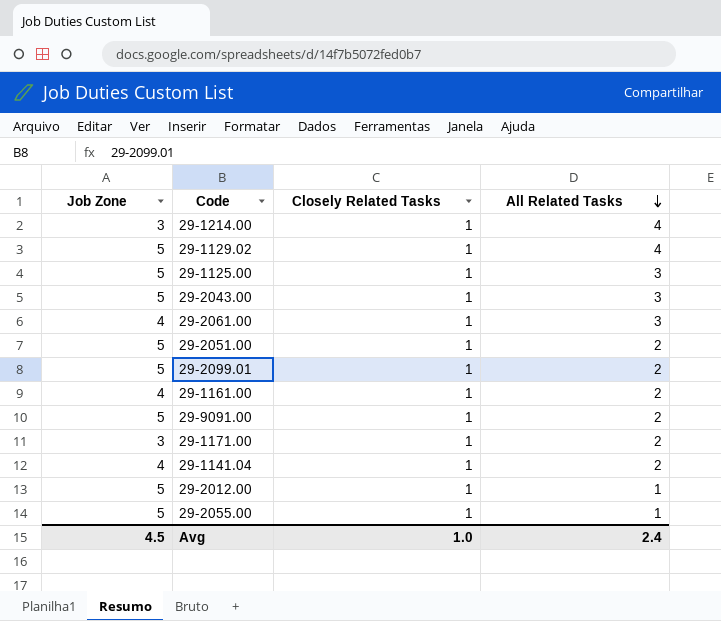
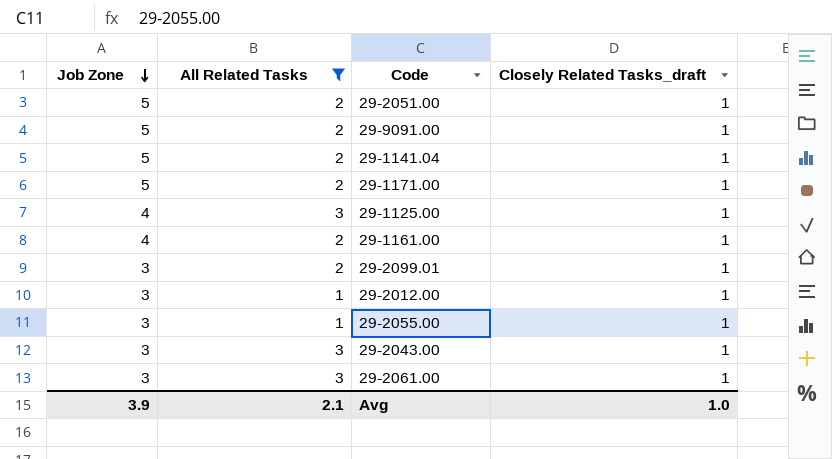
filter: none -> All Related Tasks != 4
row order: All Related Tasks descending -> Job Zone descending
column All Related Tasks | position: 4 -> 2
column name: Closely Related Tasks -> Closely Related Tasks_draft
29-1141.04 | Job Zone: 4 -> 5
29-1171.00 | Job Zone: 3 -> 5
29-1125.00 | Job Zone: 5 -> 4
29-2099.01 | Job Zone: 5 -> 3
29-2012.00 | Job Zone: 5 -> 3
29-2055.00 | Job Zone: 5 -> 3
29-2043.00 | Job Zone: 5 -> 3
29-2061.00 | Job Zone: 4 -> 3
Avg | Job Zone: 4.5 -> 3.9
Avg | All Related Tasks: 2.4 -> 2.1

